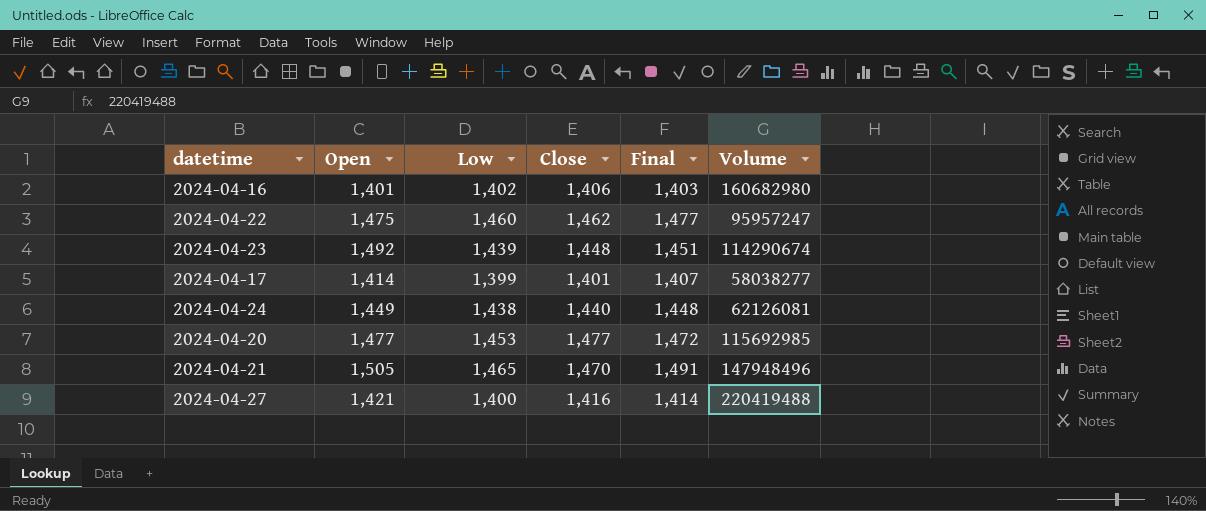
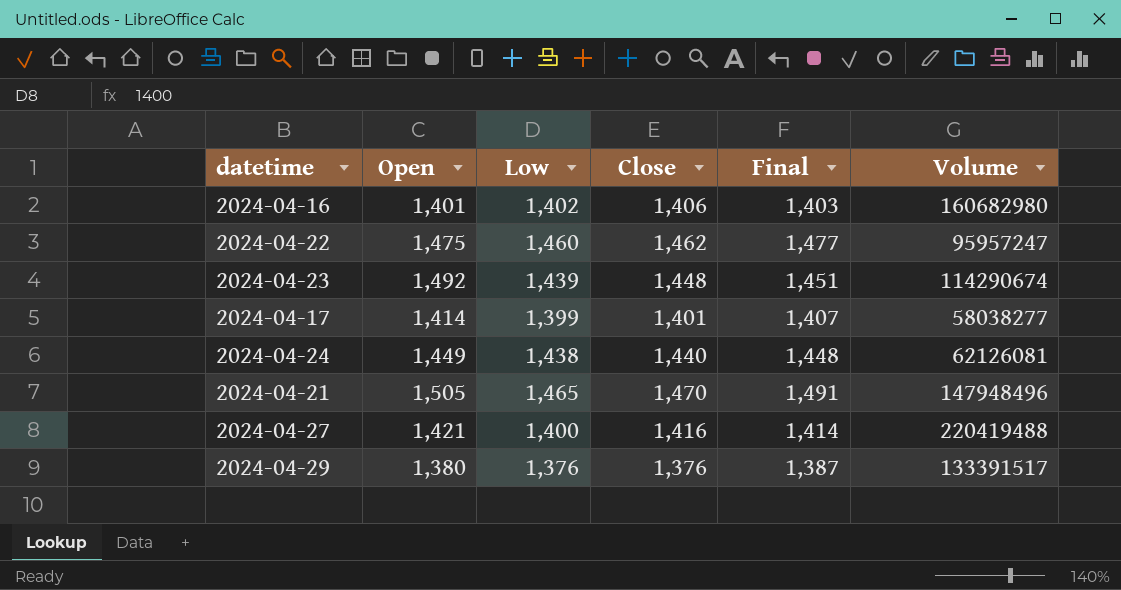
row 2024-04-20: 1,477 | 1,453 | 1,477 | 1,472 | 115692985 -> none
row 2024-04-29: none -> 1,380 | 1,376 | 1,376 | 1,387 | 133391517

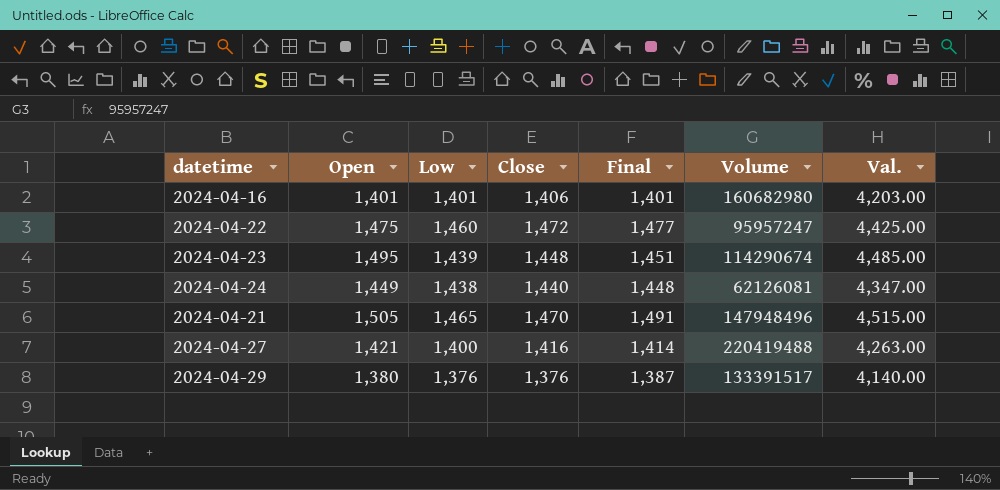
column Val. | formula: none -> [Open] * 3
row 2024-04-17: 1,414 | 1,399 | 1,401 | 1,407 | 58038277 -> none
2024-04-16 | Low: 1,402 -> 1,401
2024-04-16 | Final: 1,403 -> 1,401
2024-04-22 | Close: 1,462 -> 1,472
2024-04-23 | Open: 1,492 -> 1,495

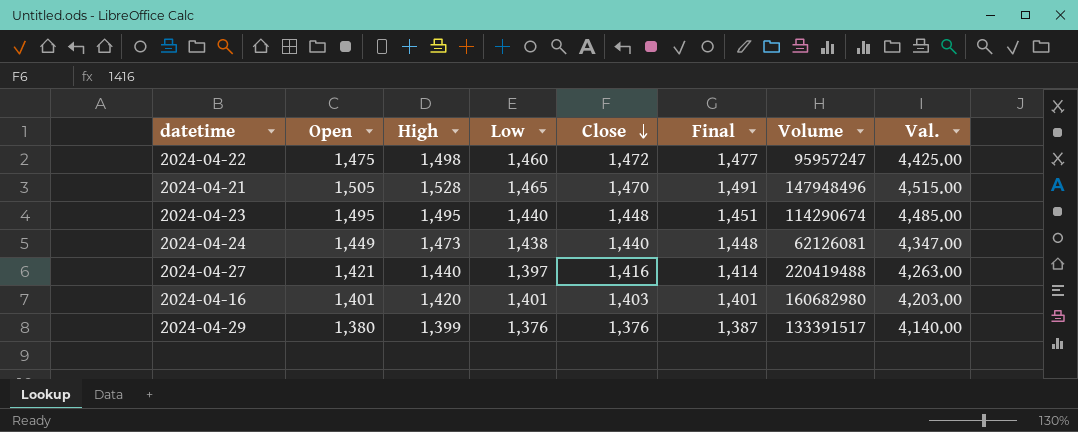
row order: none -> Close descending
column High | position: none -> 3
2024-04-23 | Low: 1,439 -> 1,440
2024-04-27 | Low: 1,400 -> 1,397
2024-04-16 | Close: 1,406 -> 1,403

